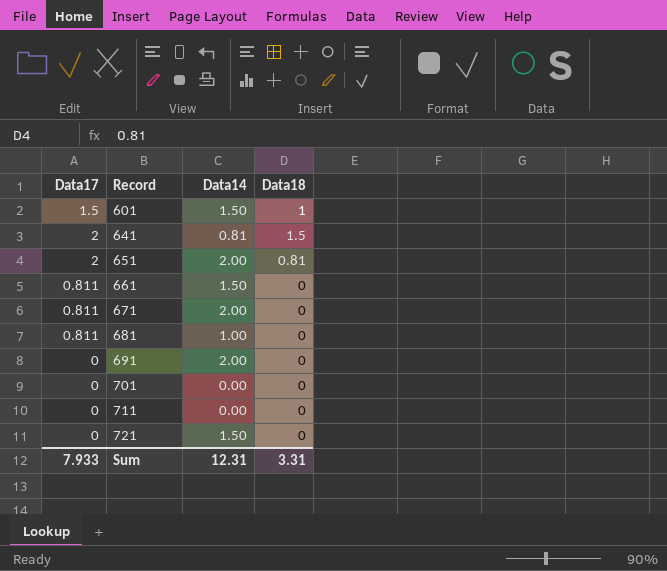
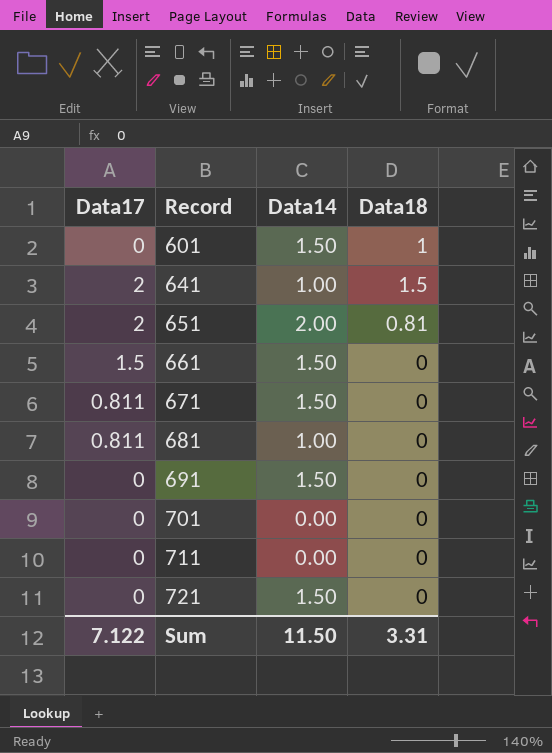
601 | Data17: 1.5 -> 0
641 | Data14: 0.81 -> 1.00
661 | Data17: 0.811 -> 1.5
671 | Data14: 2.00 -> 1.50
691 | Data14: 2.00 -> 1.50
Sum | Data17: 7.933 -> 7.122
Sum | Data14: 12.31 -> 11.50

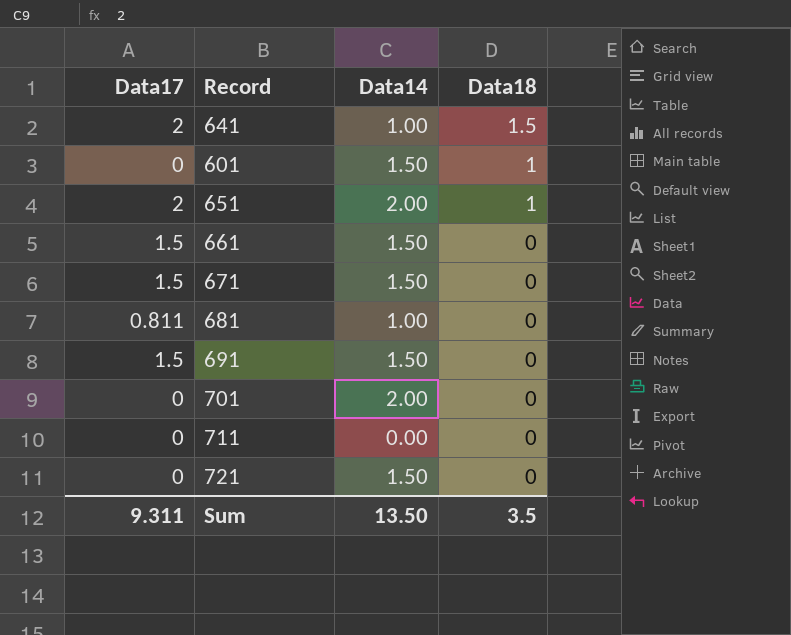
row order: Record ascending -> Data18 descending
651 | Data18: 0.81 -> 1
671 | Data17: 0.811 -> 1.5
691 | Data17: 0 -> 1.5
701 | Data14: 0.00 -> 2.00
Sum | Data17: 7.122 -> 9.311
Sum | Data14: 11.50 -> 13.50
Sum | Data18: 3.31 -> 3.5

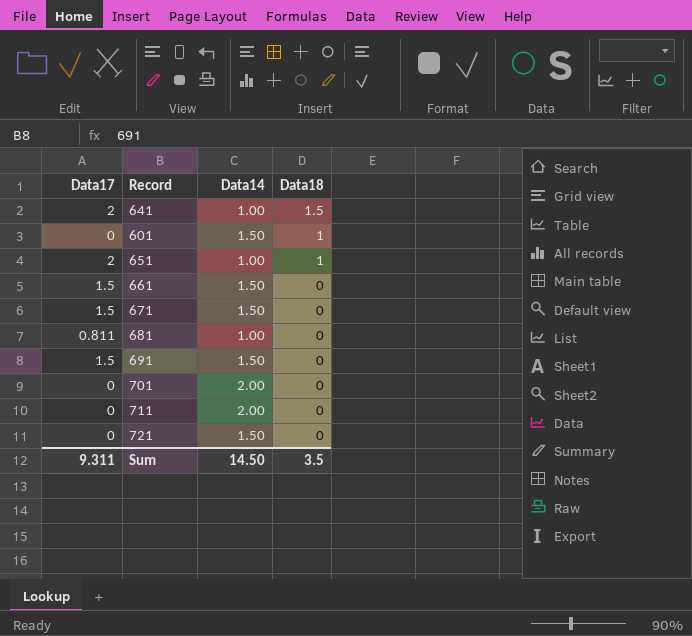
651 | Data14: 2.00 -> 1.00
711 | Data14: 0.00 -> 2.00
Sum | Data14: 13.50 -> 14.50

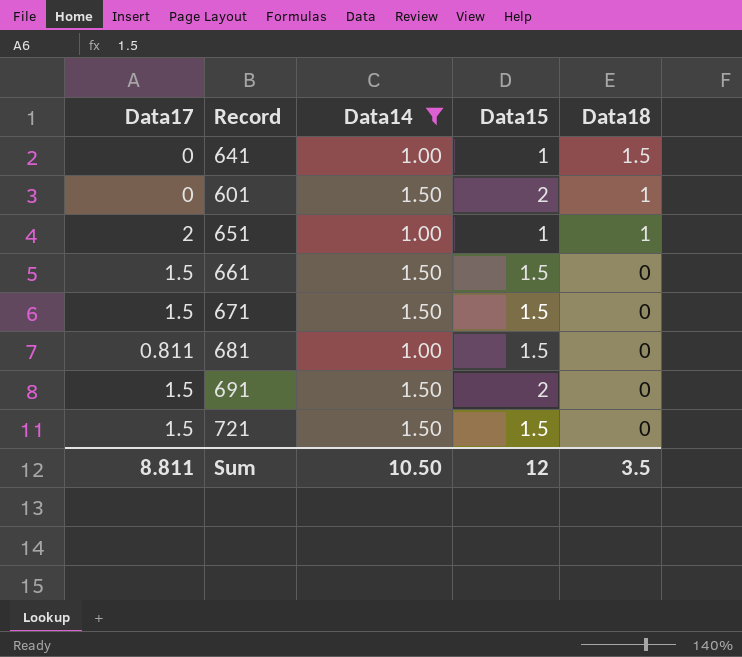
filter: none -> Data14 != 2.00
column Data15 | position: none -> 4
641 | Data17: 2 -> 0
721 | Data17: 0 -> 1.5
Sum | Data17: 9.311 -> 8.811
Sum | Data14: 14.50 -> 10.50

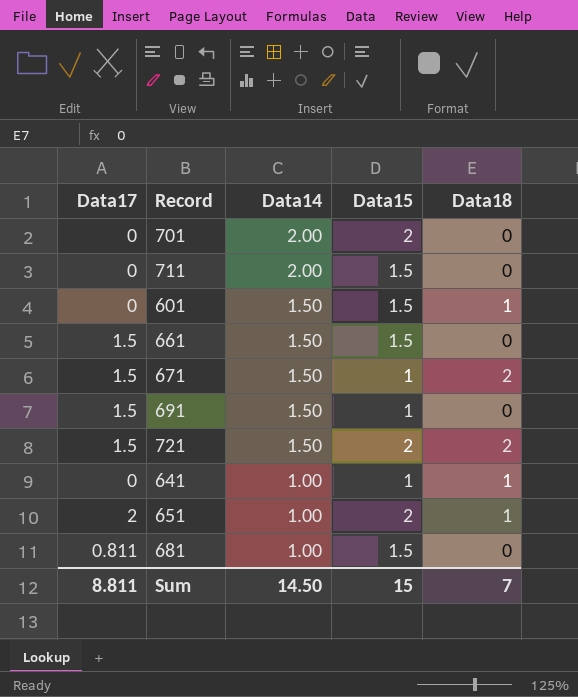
filter: Data14 != 2.00 -> none
row order: Data18 descending -> Data14 descending
601 | Data15: 2 -> 1.5
671 | Data15: 1.5 -> 1
671 | Data18: 0 -> 2
691 | Data15: 2 -> 1
721 | Data15: 1.5 -> 2
721 | Data18: 0 -> 2
641 | Data18: 1.5 -> 1
651 | Data15: 1 -> 2
Sum | Data14: 10.50 -> 14.50
Sum | Data15: 12 -> 15
Sum | Data18: 3.5 -> 7

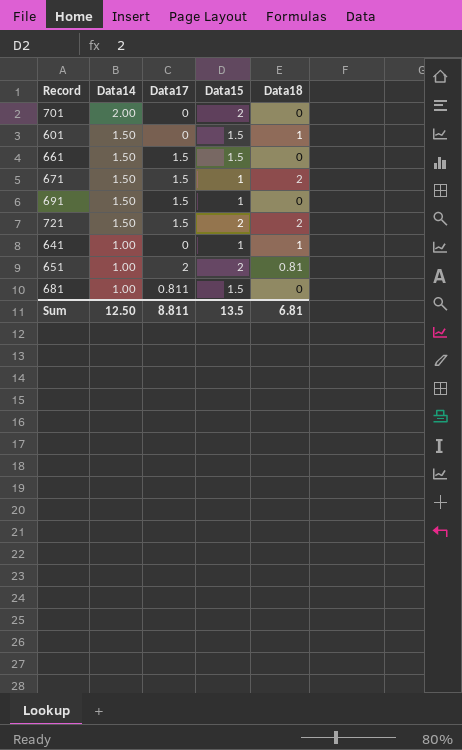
column Data17 | position: 1 -> 3
row 711: 0 | 2.00 | 1.5 | 0 -> none
651 | Data18: 1 -> 0.81
Sum | Data14: 14.50 -> 12.50
Sum | Data15: 15 -> 13.5
Sum | Data18: 7 -> 6.81

